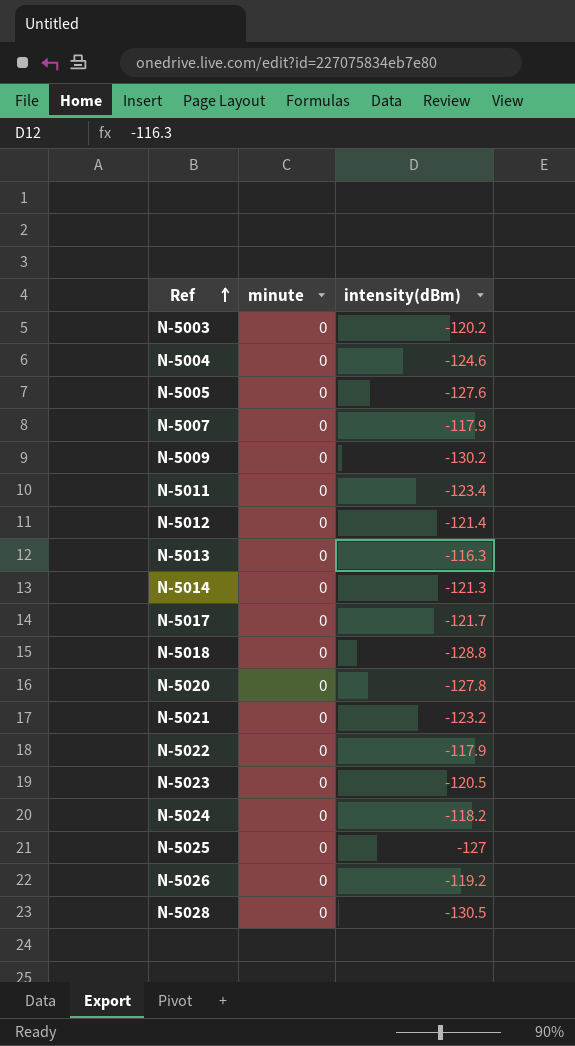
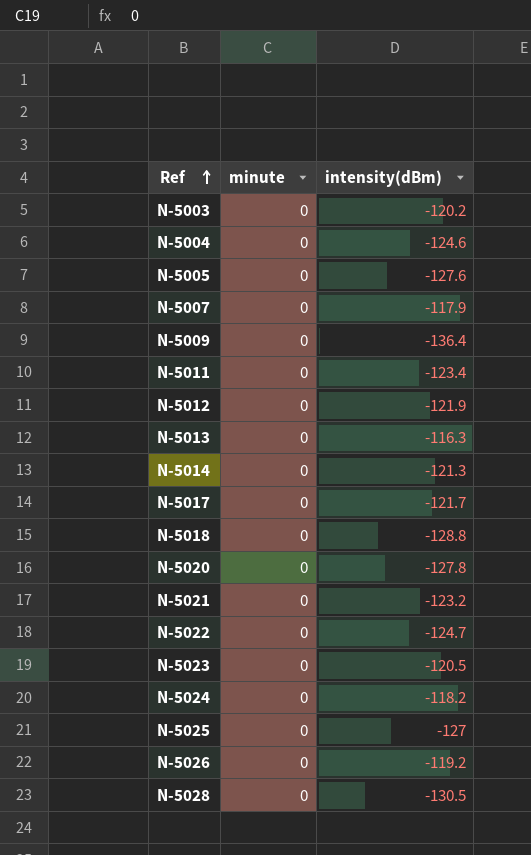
N-5009 | intensity(dBm): -130.2 -> -136.4
N-5012 | intensity(dBm): -121.4 -> -121.9
N-5022 | intensity(dBm): -117.9 -> -124.7

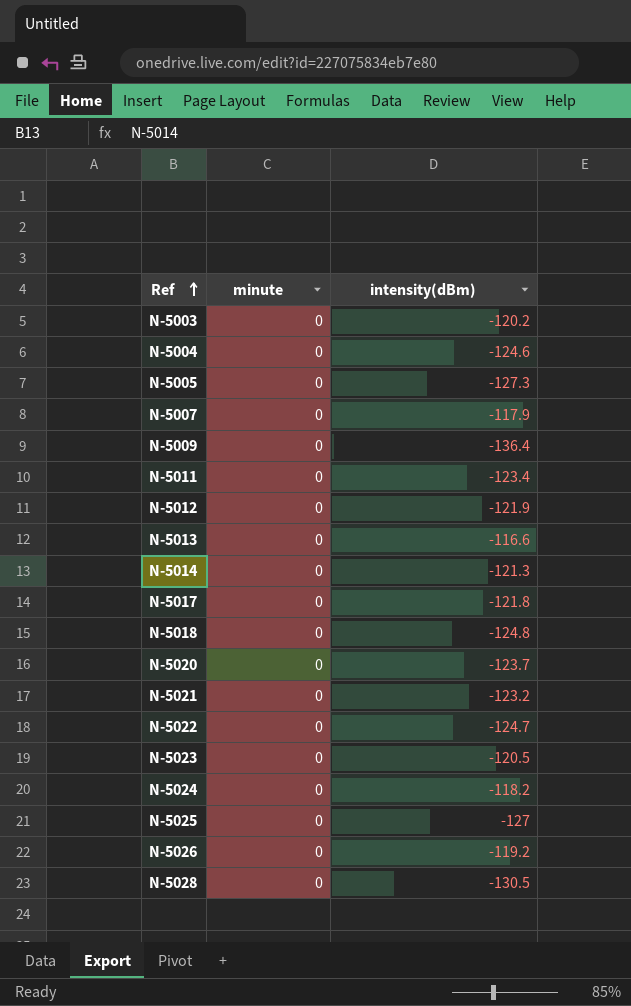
N-5005 | intensity(dBm): -127.6 -> -127.3
N-5013 | intensity(dBm): -116.3 -> -116.6
N-5017 | intensity(dBm): -121.7 -> -121.8
N-5018 | intensity(dBm): -128.8 -> -124.8
N-5020 | intensity(dBm): -127.8 -> -123.7

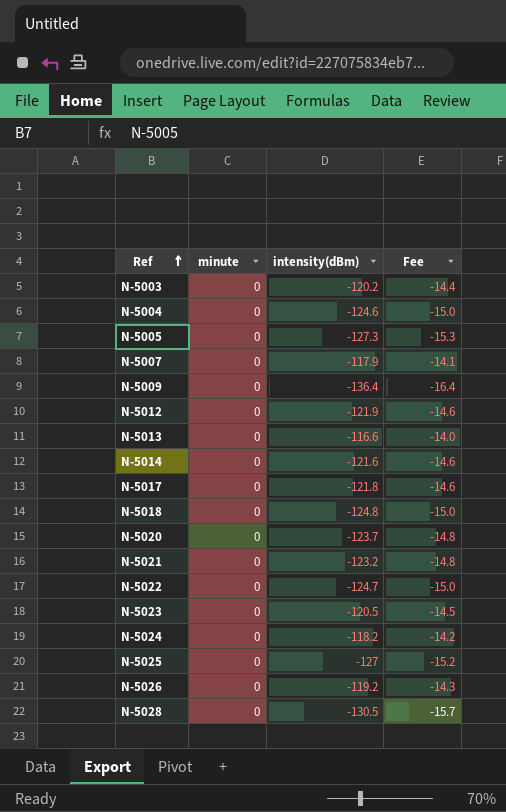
column Fee | formula: none -> [intensity(dBm)] * 0.12
row N-5011: 0 | -123.4 -> none
N-5014 | intensity(dBm): -121.3 -> -121.6

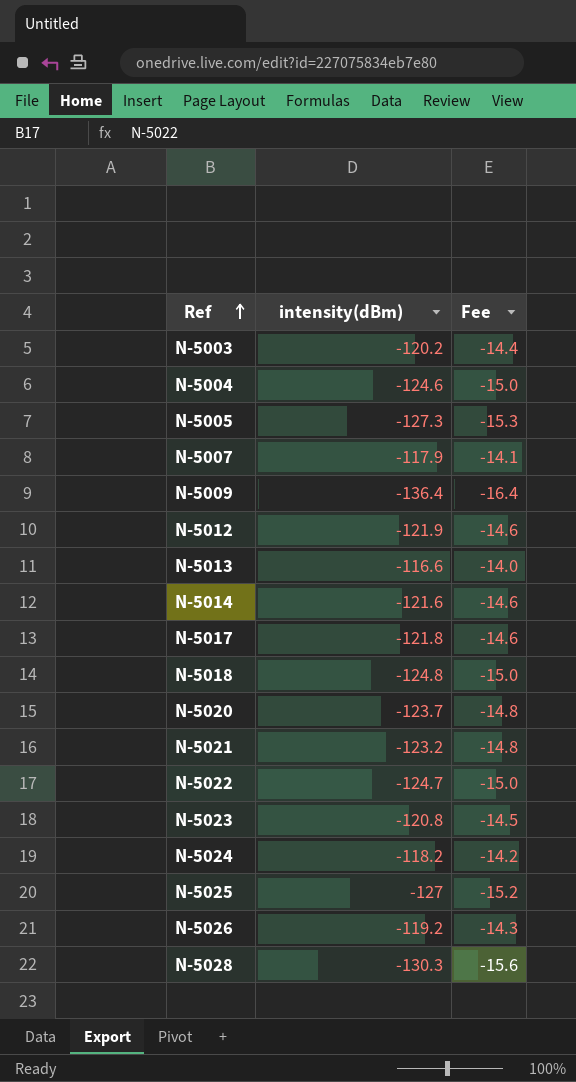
column minute | position: 2 -> none
N-5023 | intensity(dBm): -120.5 -> -120.8
N-5028 | intensity(dBm): -130.5 -> -130.3
N-5028 | Fee: -15.7 -> -15.6

